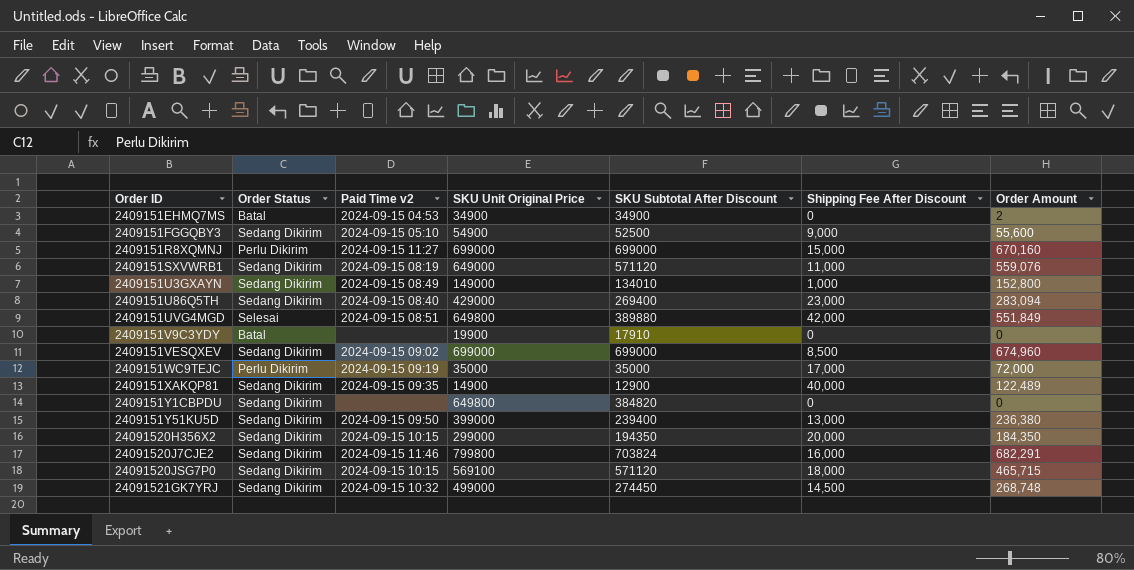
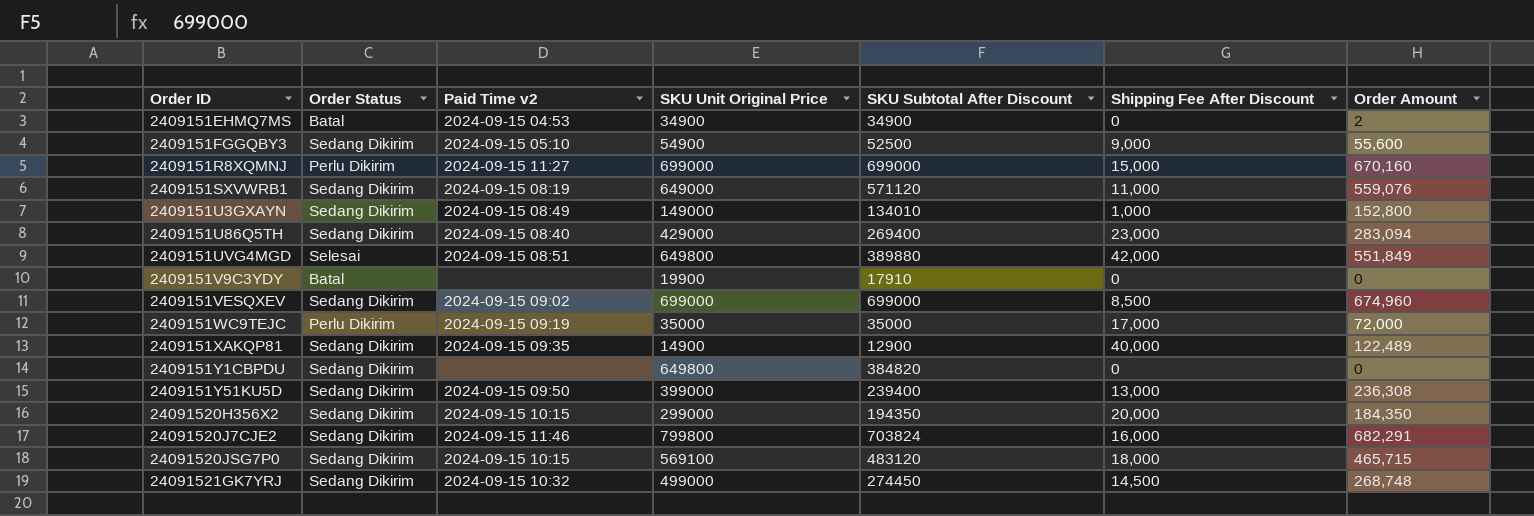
2409151Y51KU5D | Order Amount: 236,380 -> 236,308
24091520JSG7P0 | SKU Subtotal After Discount: 571120 -> 483120

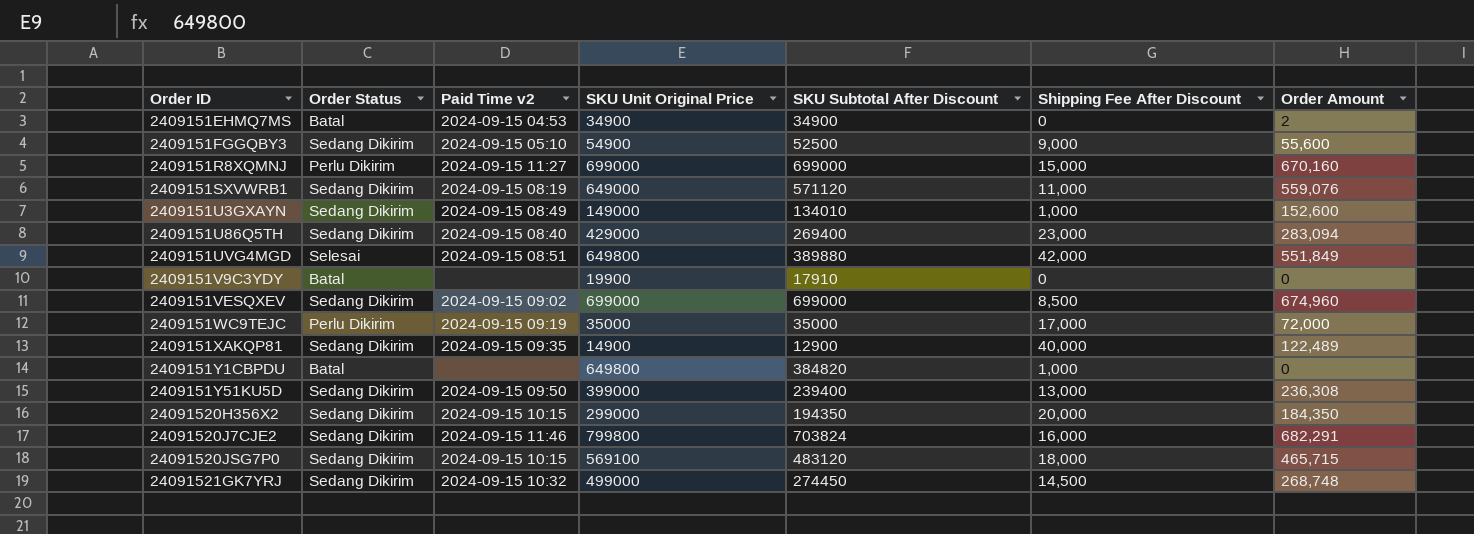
2409151U3GXAYN | Order Amount: 152,800 -> 152,600
2409151Y1CBPDU | Order Status: Sedang Dikirim -> Batal
2409151Y1CBPDU | Shipping Fee After Discount: 0 -> 1,000

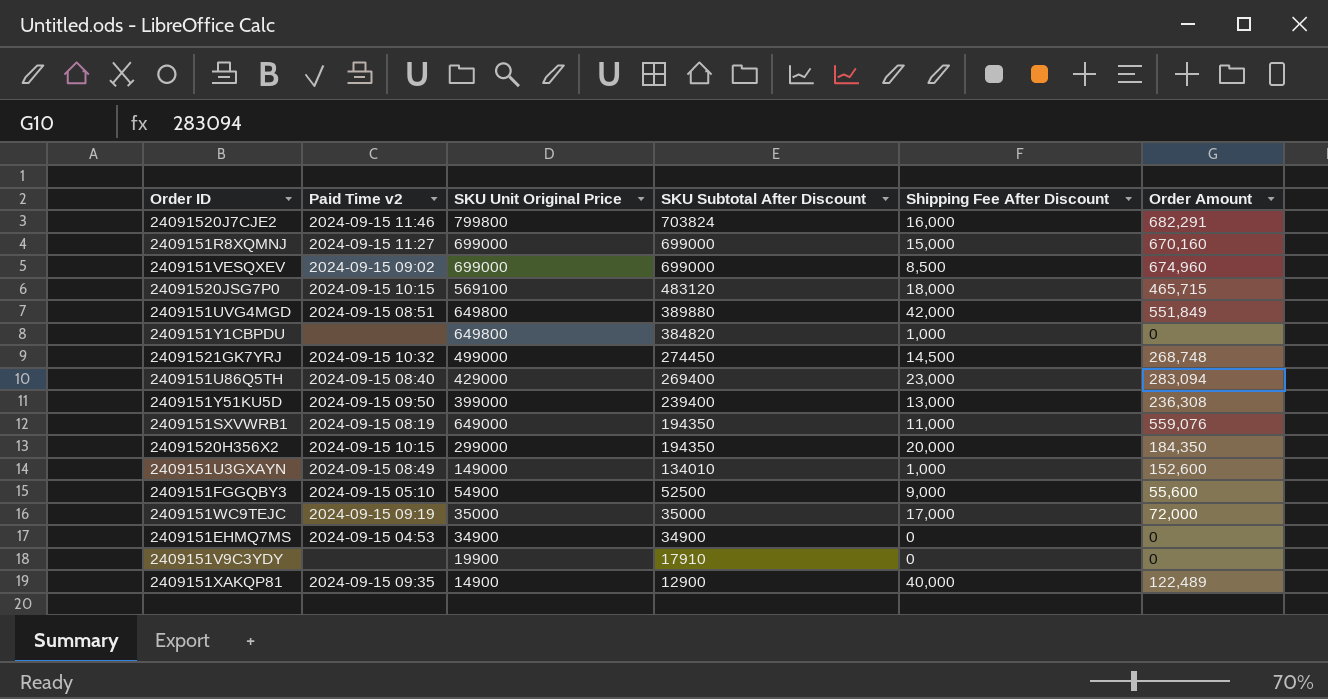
row order: Order ID ascending -> SKU Subtotal After Discount descending
column Order Status | position: 2 -> none
2409151SXVWRB1 | SKU Subtotal After Discount: 571120 -> 194350
2409151EHMQ7MS | Order Amount: 2 -> 0

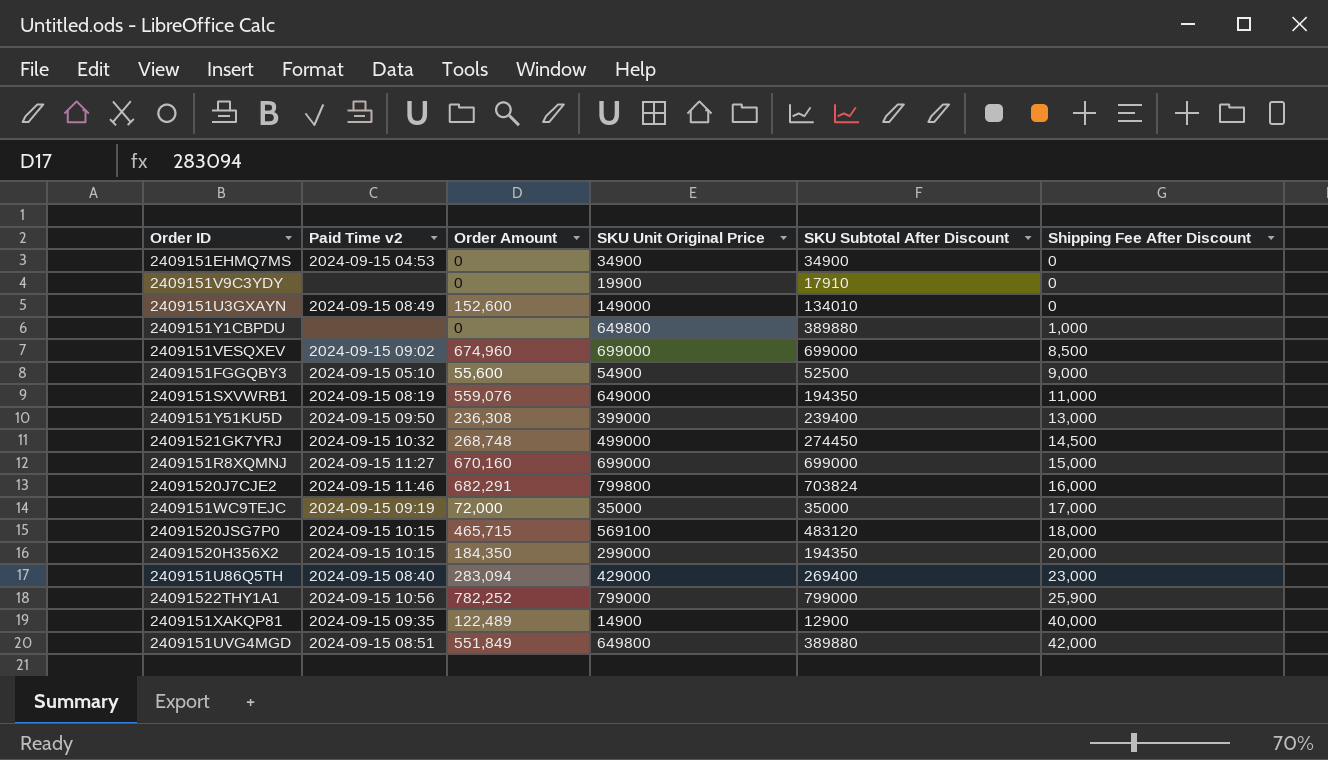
row order: SKU Subtotal After Discount descending -> Shipping Fee After Discount ascending
column Order Amount | position: 6 -> 3
2409151U3GXAYN | Shipping Fee After Discount: 1,000 -> 0
2409151Y1CBPDU | SKU Subtotal After Discount: 384820 -> 389880
row 24091522THY1A1: none -> 2024-09-15 10:56 | 782,252 | 799000 | 799000 | 25,900

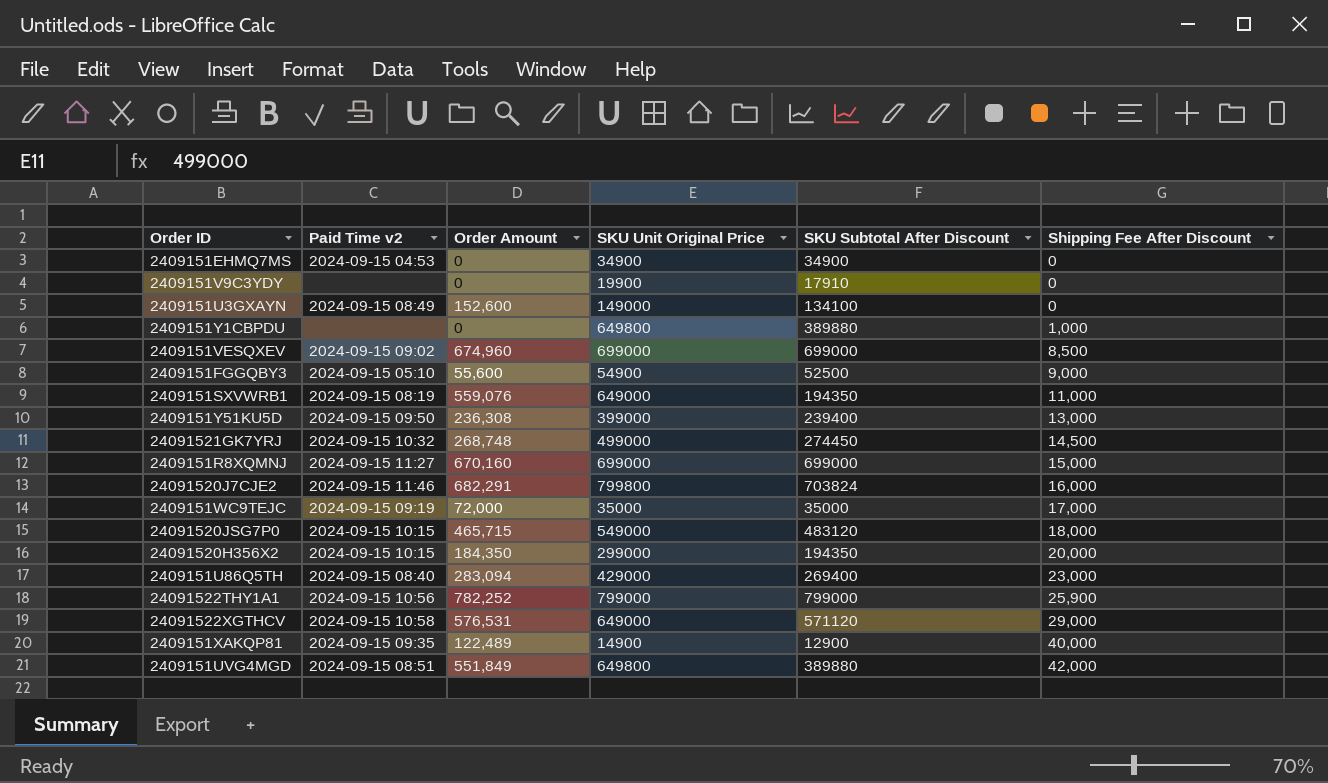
2409151U3GXAYN | SKU Subtotal After Discount: 134010 -> 134100
24091520JSG7P0 | SKU Unit Original Price: 569100 -> 549000
row 24091522XGTHCV: none -> 2024-09-15 10:58 | 576,531 | 649000 | 571120 | 29,000

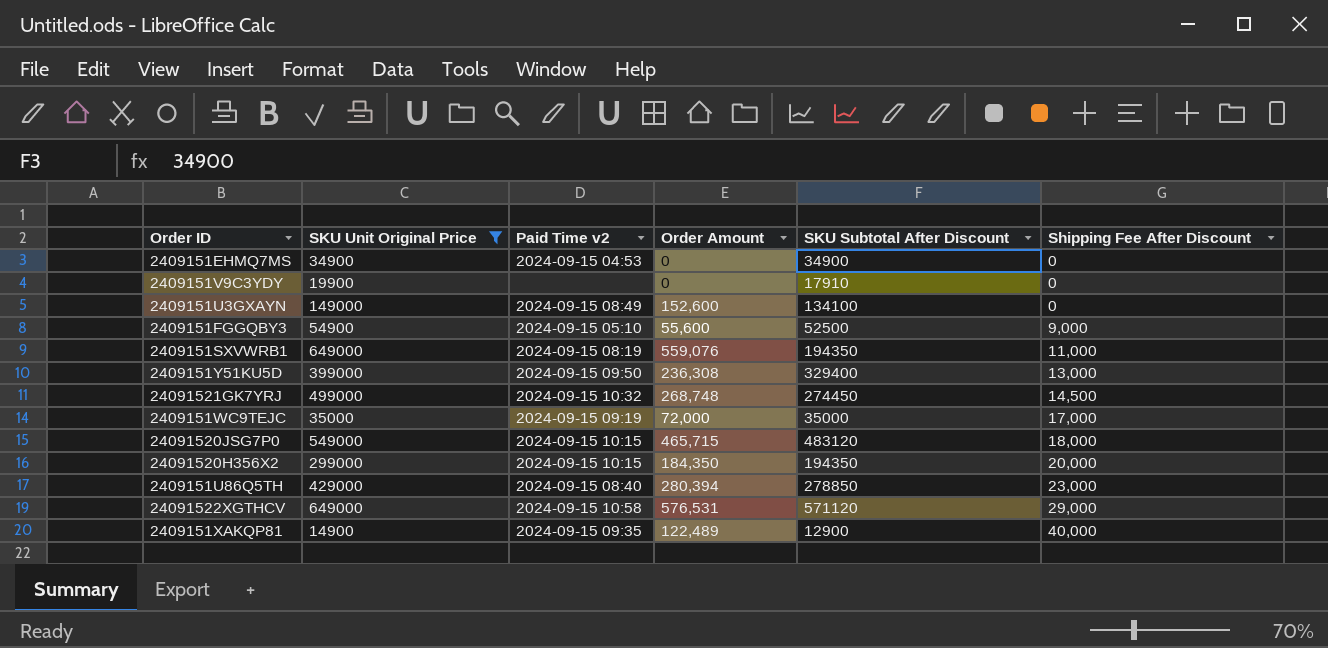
filter: none -> SKU Unit Original Price <= 649000
column SKU Unit Original Price | position: 4 -> 2
2409151Y51KU5D | SKU Subtotal After Discount: 239400 -> 329400
2409151U86Q5TH | Order Amount: 283,094 -> 280,394
2409151U86Q5TH | SKU Subtotal After Discount: 269400 -> 278850

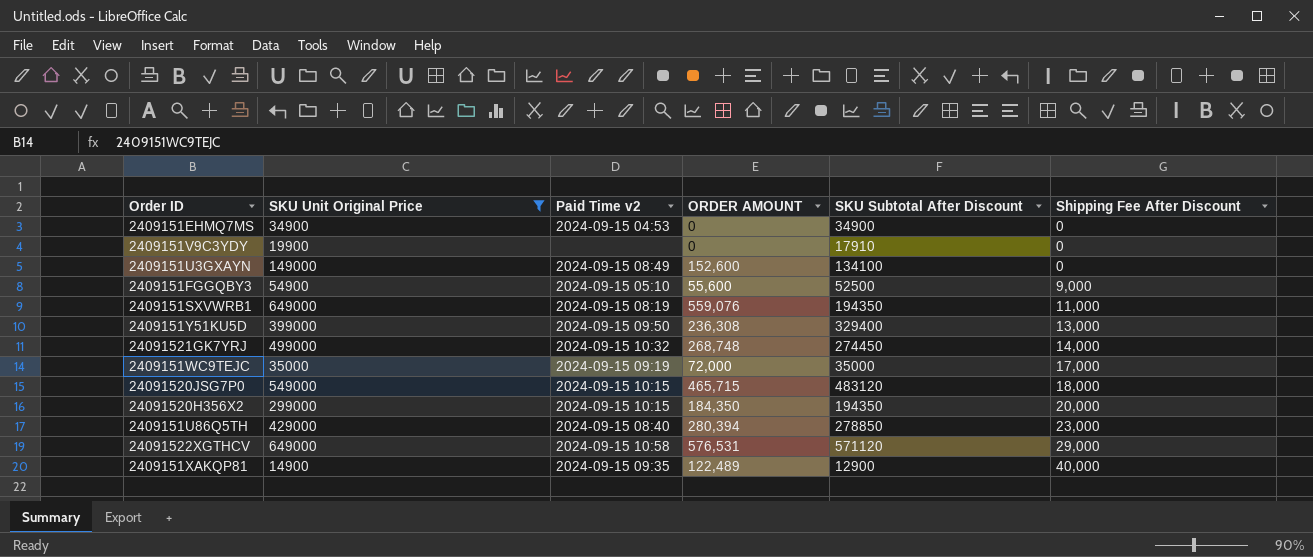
column name: Order Amount -> ORDER AMOUNT
24091521GK7YRJ | Shipping Fee After Discount: 14,500 -> 14,000

